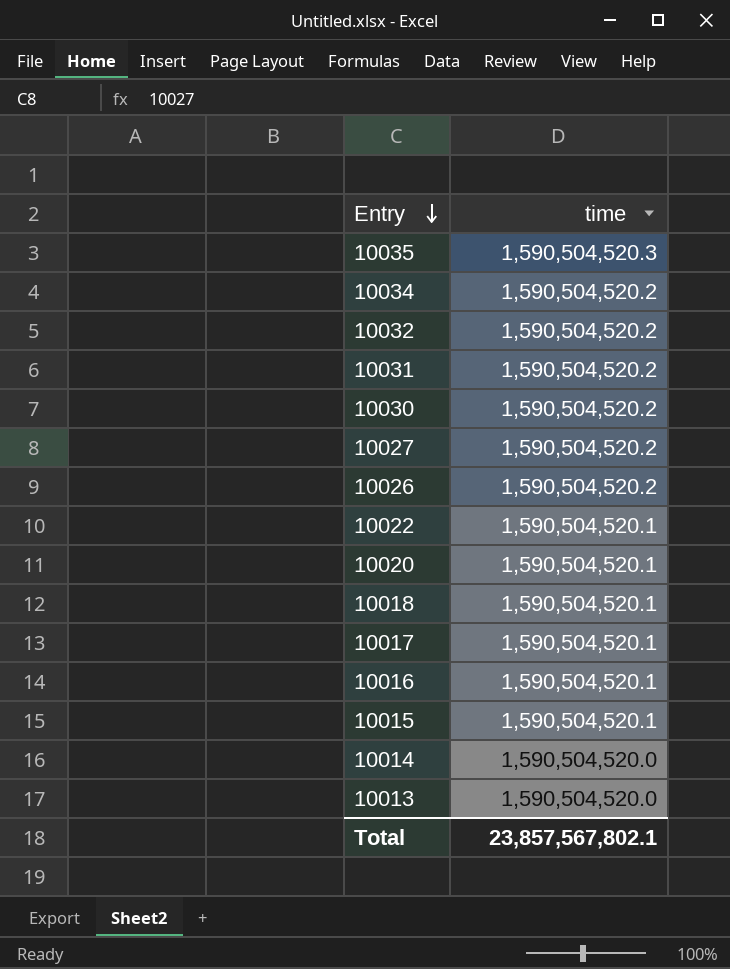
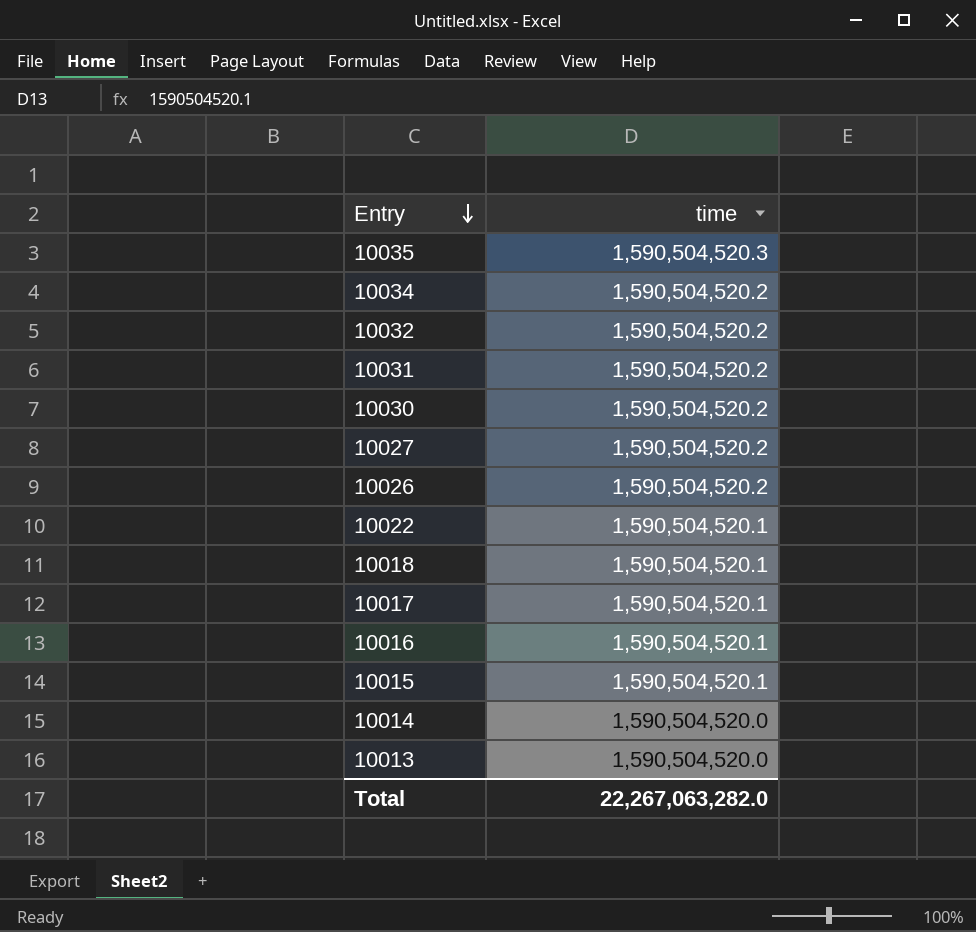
row 10020: 1,590,504,520.1 -> none
Total | time: 23,857,567,802.1 -> 22,267,063,282.0

